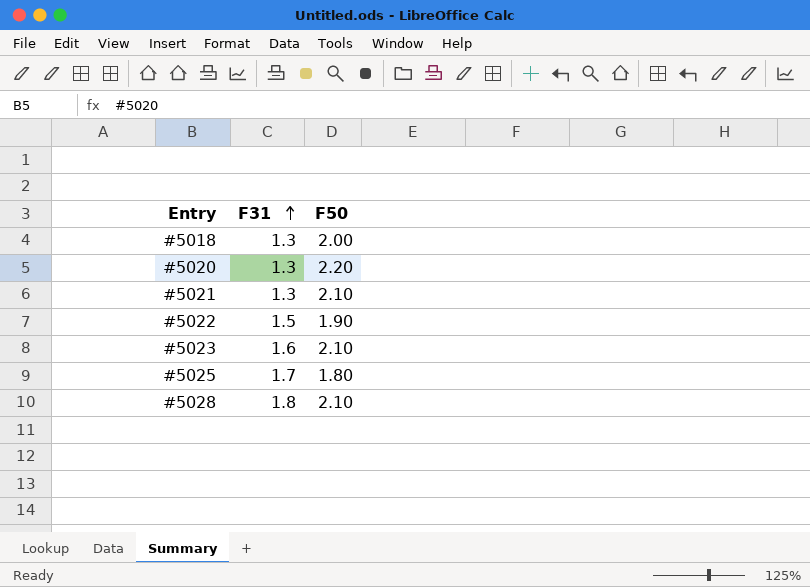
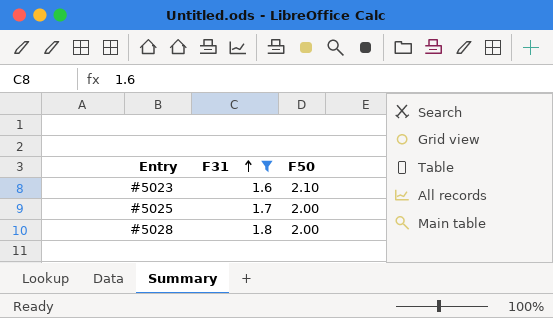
filter: none -> F31 >= 1.6
#5025 | F50: 1.80 -> 2.00
#5028 | F50: 2.10 -> 2.00

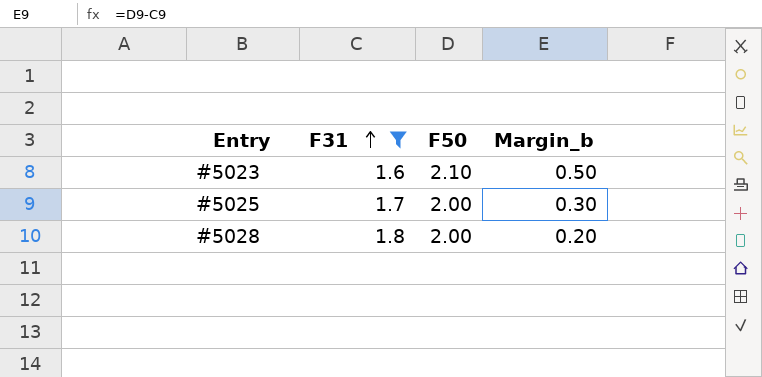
column Margin_b | formula: none -> [F50] - [F31]

